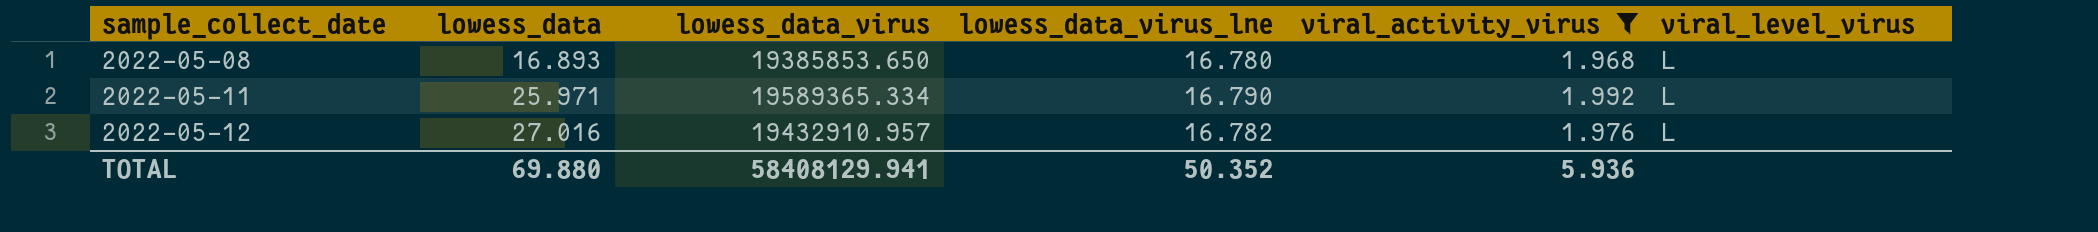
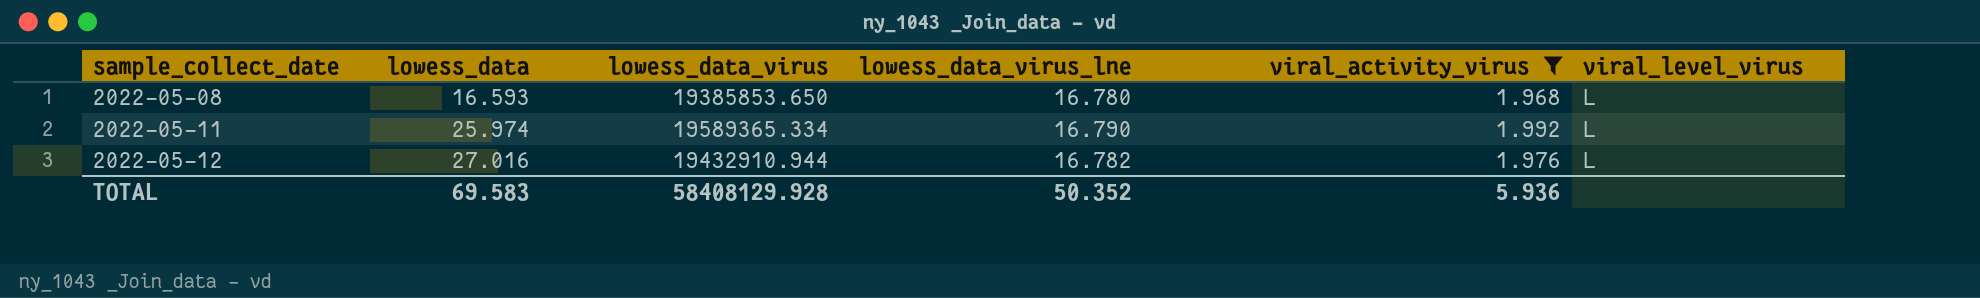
2022-05-08 | lowess_data: 16.893 -> 16.593
2022-05-11 | lowess_data: 25.971 -> 25.974
2022-05-12 | lowess_data_virus: 19432910.957 -> 19432910.944
TOTAL | lowess_data: 69.880 -> 69.583
TOTAL | lowess_data_virus: 58408129.941 -> 58408129.928

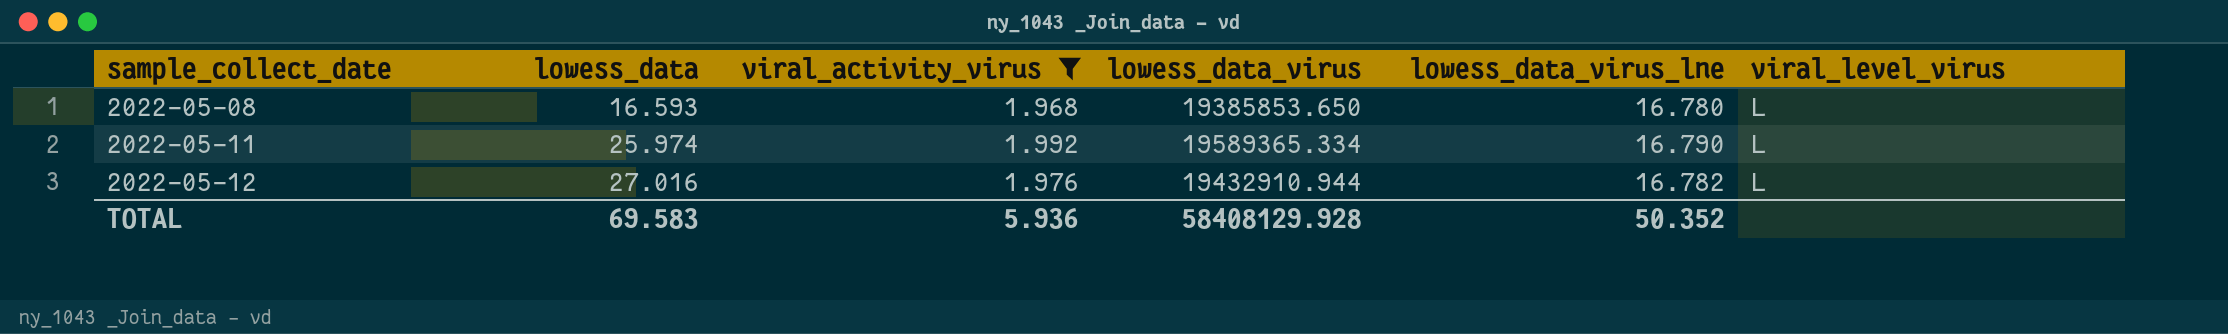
column viral_activity_virus | position: 5 -> 3

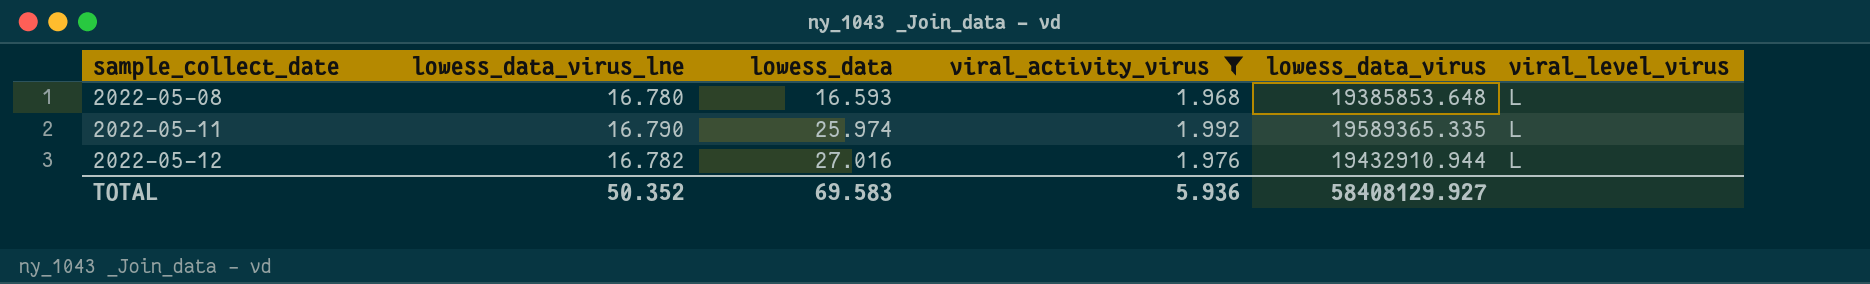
column lowess_data_virus_lne | position: 5 -> 2
2022-05-08 | lowess_data_virus: 19385853.650 -> 19385853.648
2022-05-11 | lowess_data_virus: 19589365.334 -> 19589365.335
TOTAL | lowess_data_virus: 58408129.928 -> 58408129.927

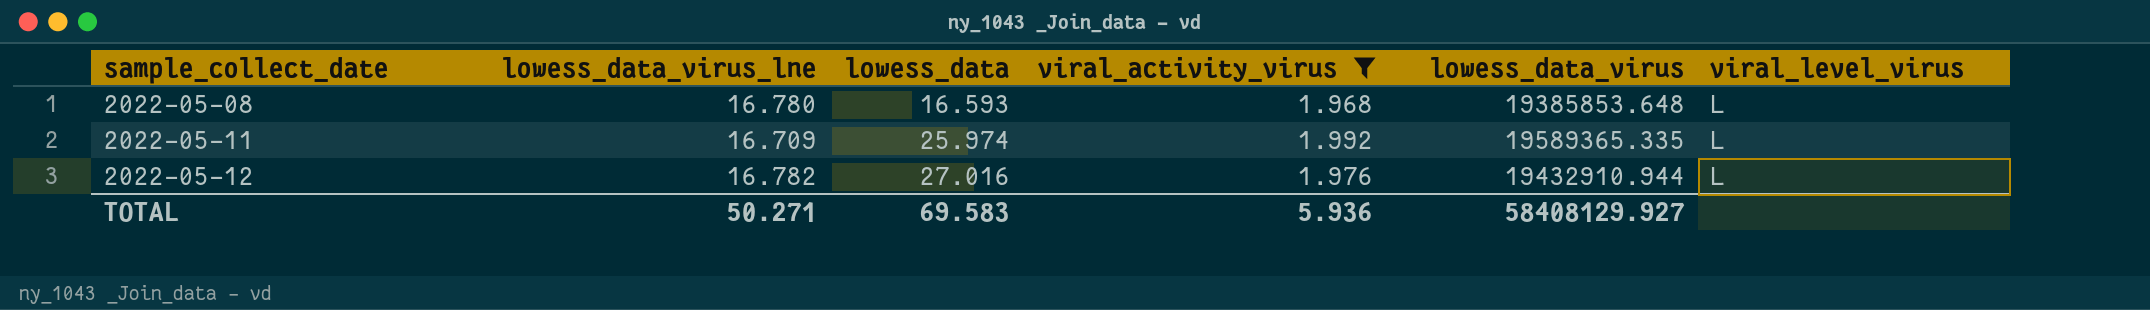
2022-05-11 | lowess_data_virus_lne: 16.790 -> 16.709
TOTAL | lowess_data_virus_lne: 50.352 -> 50.271

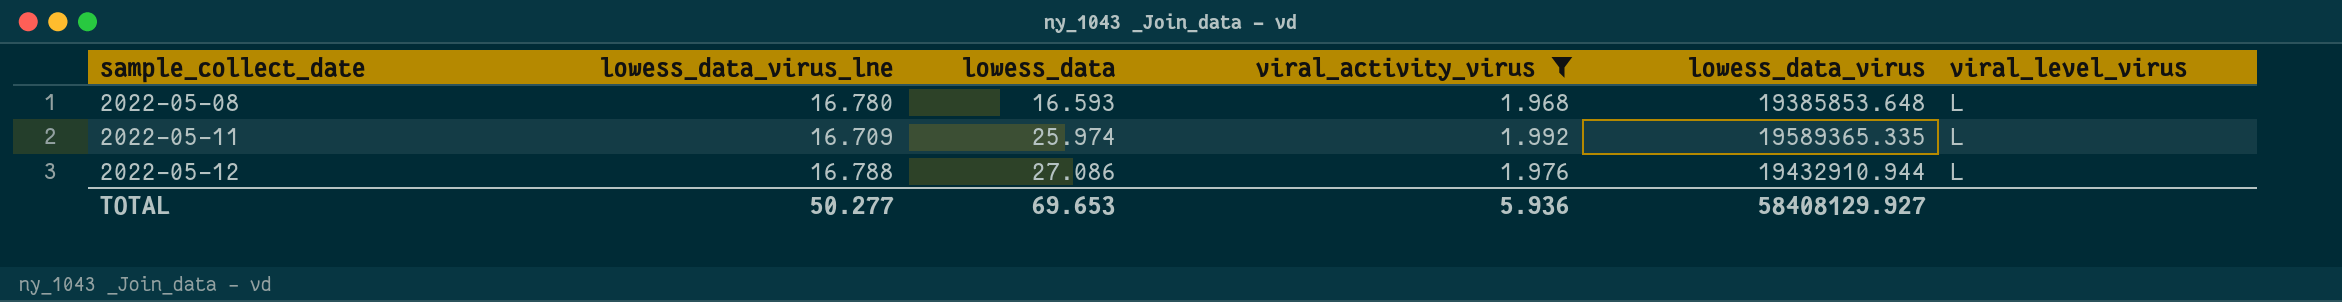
2022-05-12 | lowess_data_virus_lne: 16.782 -> 16.788
2022-05-12 | lowess_data: 27.016 -> 27.086
TOTAL | lowess_data_virus_lne: 50.271 -> 50.277
TOTAL | lowess_data: 69.583 -> 69.653

